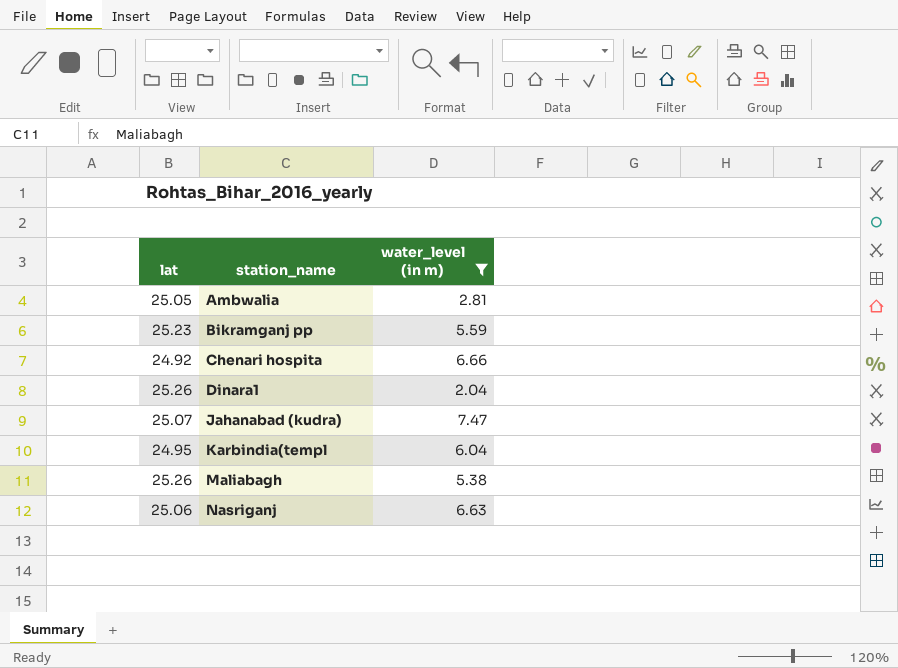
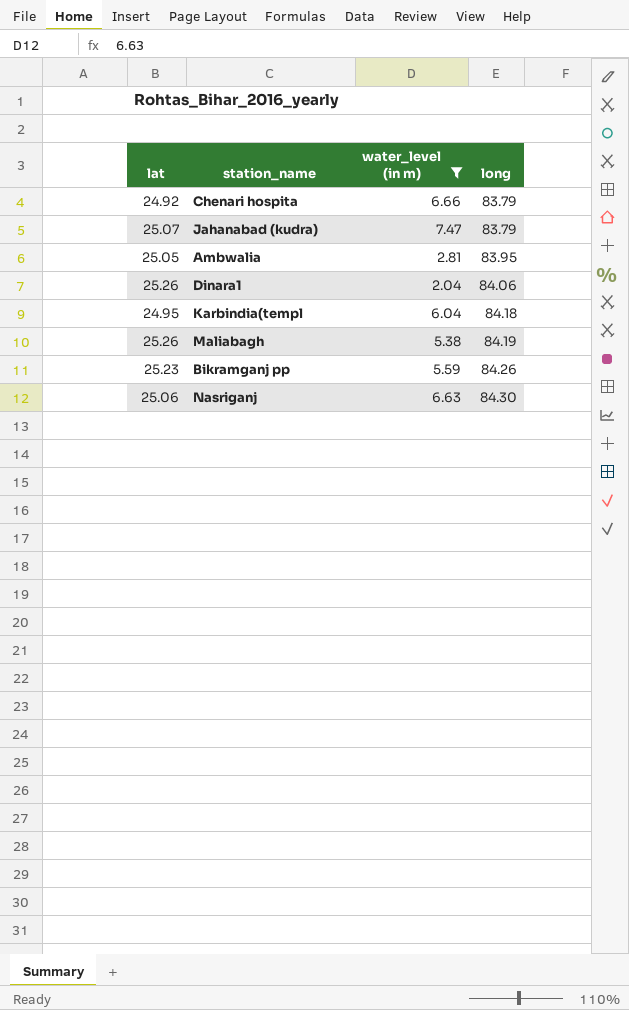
row order: station_name ascending -> long ascending
column long | position: none -> 4

